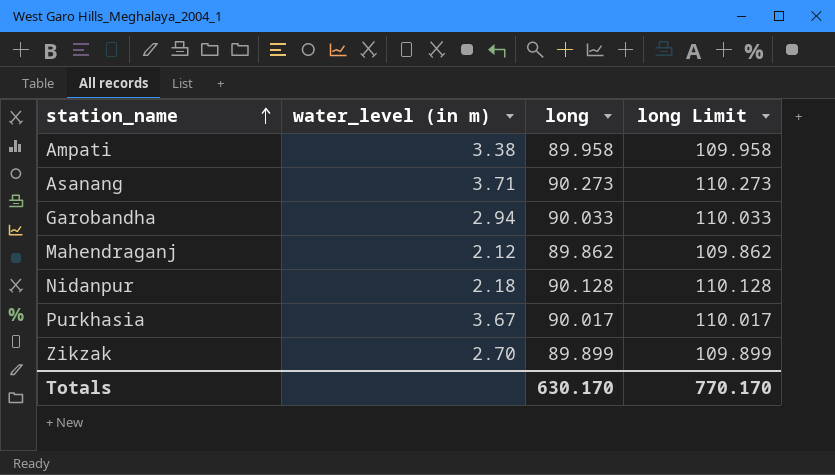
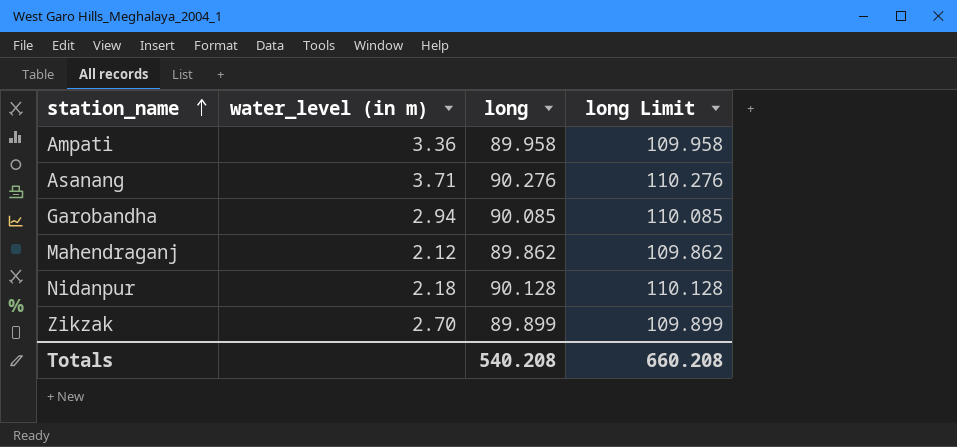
row Purkhasia: 3.67 | 90.017 | 110.017 -> none
Ampati | water_level (in m): 3.38 -> 3.36
Asanang | long: 90.273 -> 90.276
Asanang | long Limit: 110.273 -> 110.276
Garobandha | long: 90.033 -> 90.085
Garobandha | long Limit: 110.033 -> 110.085
Totals | long: 630.170 -> 540.208
Totals | long Limit: 770.170 -> 660.208

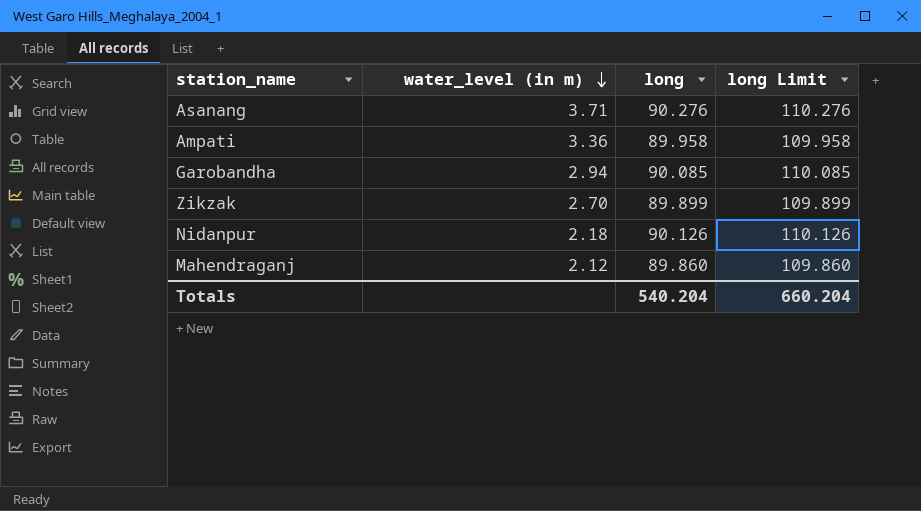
row order: station_name ascending -> water_level (in m) descending
Nidanpur | long: 90.128 -> 90.126
Nidanpur | long Limit: 110.128 -> 110.126
Mahendraganj | long: 89.862 -> 89.860
Mahendraganj | long Limit: 109.862 -> 109.860
Totals | long: 540.208 -> 540.204
Totals | long Limit: 660.208 -> 660.204

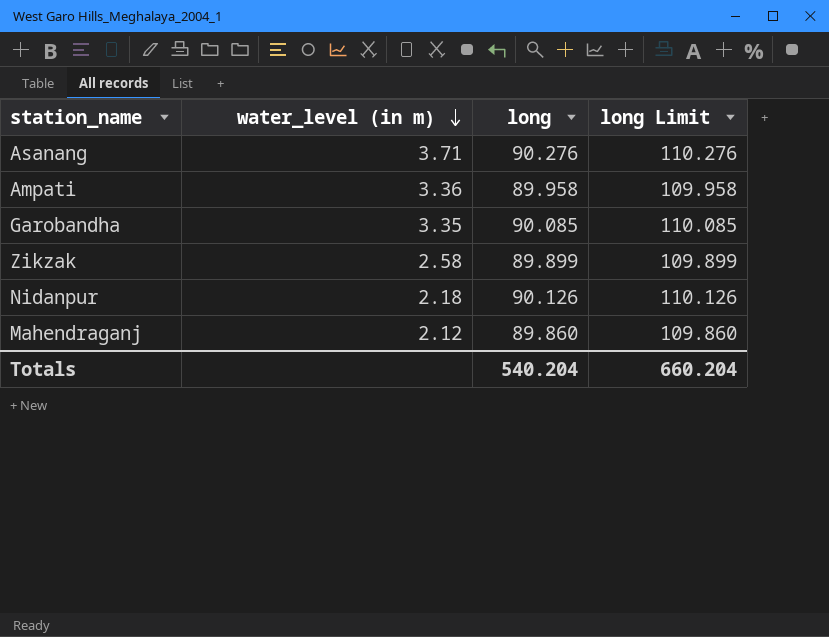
Garobandha | water_level (in m): 2.94 -> 3.35
Zikzak | water_level (in m): 2.70 -> 2.58

